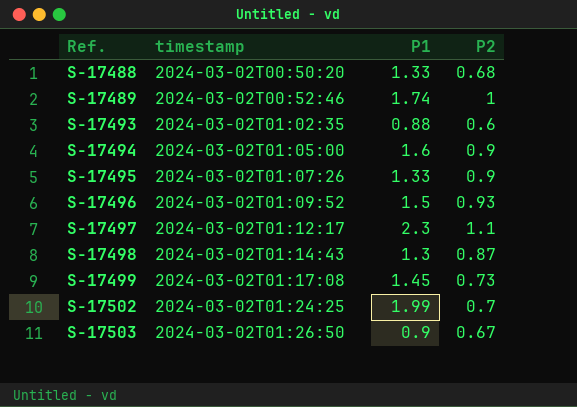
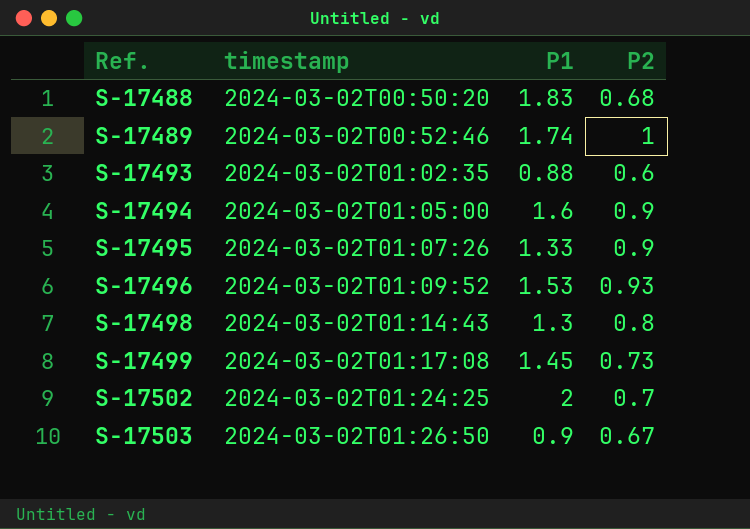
row S-17497: 2024-03-02T01:12:17 | 2.3 | 1.1 -> none
S-17488 | P1: 1.33 -> 1.83
S-17496 | P1: 1.5 -> 1.53
S-17498 | P2: 0.87 -> 0.8
S-17502 | P1: 1.99 -> 2

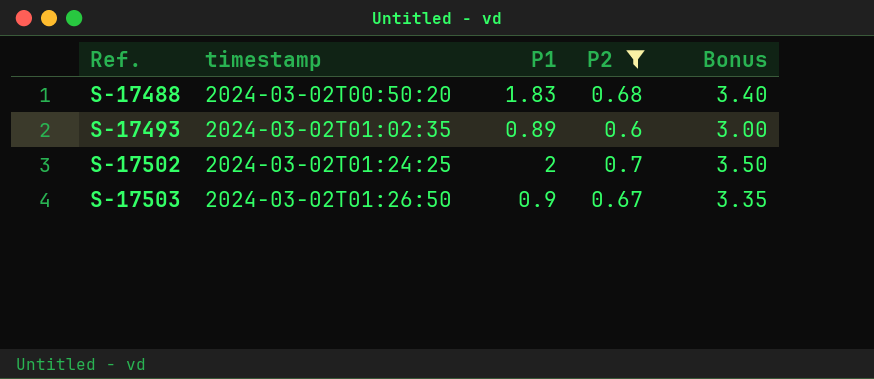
filter: none -> P2 <= 0.7
column Bonus | formula: none -> [P2] * 5
S-17493 | P1: 0.88 -> 0.89

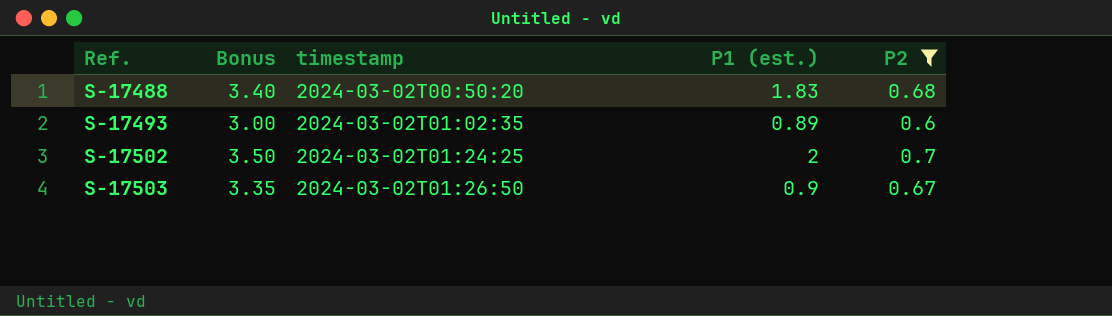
column Bonus | position: 5 -> 2
column name: P1 -> P1 (est.)

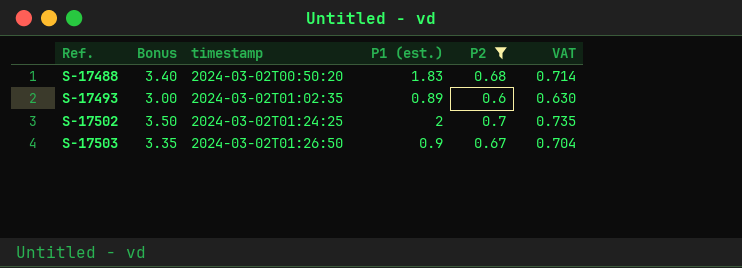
column VAT | formula: none -> [P2] * 1.05

